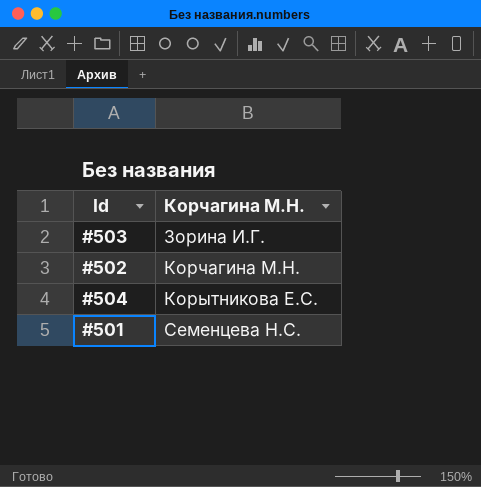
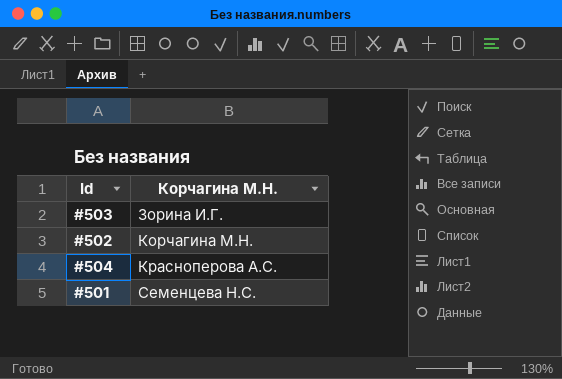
#504 | Корчагина М.Н.: Корытникова Е.С. -> Красноперова А.С.

